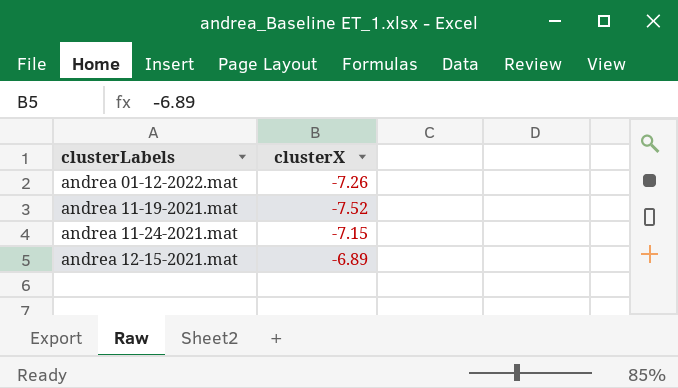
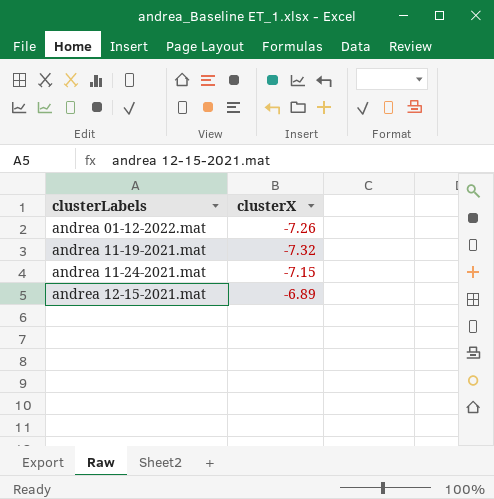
andrea 11-19-2021.mat | clusterX: -7.52 -> -7.32

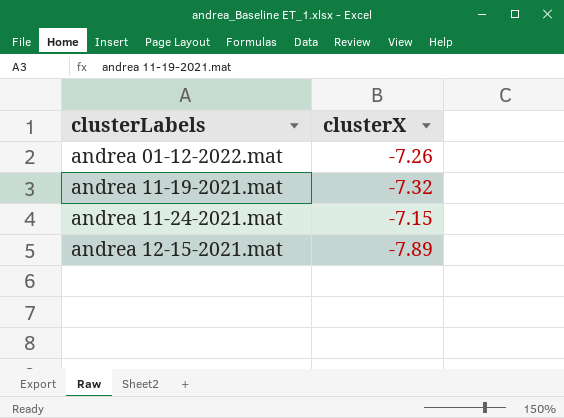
andrea 12-15-2021.mat | clusterX: -6.89 -> -7.89

